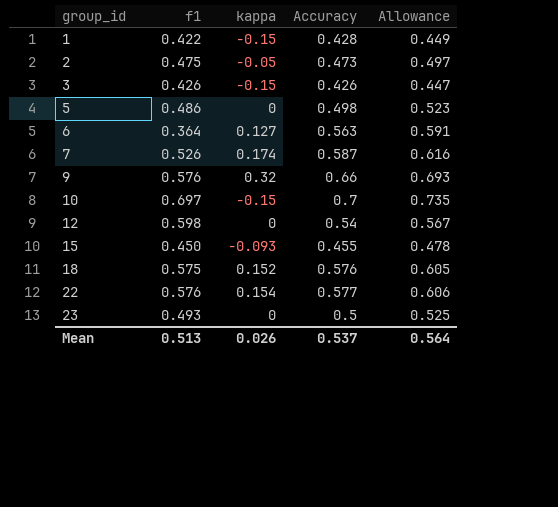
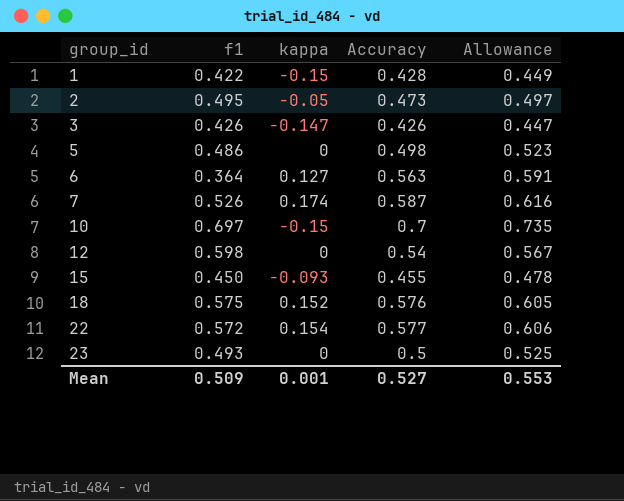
row 9: 0.576 | 0.32 | 0.66 | 0.693 -> none
2 | f1: 0.475 -> 0.495
3 | kappa: -0.15 -> -0.147
22 | f1: 0.576 -> 0.572
Mean | f1: 0.513 -> 0.509
Mean | kappa: 0.026 -> 0.001
Mean | Accuracy: 0.537 -> 0.527
Mean | Allowance: 0.564 -> 0.553

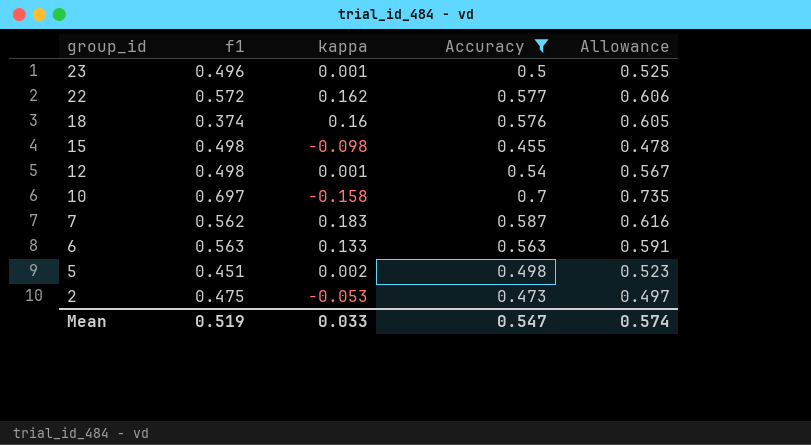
filter: none -> Accuracy >= 0.455
row order: group_id ascending -> group_id descending
23 | f1: 0.493 -> 0.496
23 | kappa: 0 -> 0.001
22 | kappa: 0.154 -> 0.162
18 | f1: 0.575 -> 0.374
18 | kappa: 0.152 -> 0.16
15 | f1: 0.450 -> 0.498
15 | kappa: -0.093 -> -0.098
12 | f1: 0.598 -> 0.498
12 | kappa: 0 -> 0.001
10 | kappa: -0.15 -> -0.158
7 | f1: 0.526 -> 0.562
7 | kappa: 0.174 -> 0.183
6 | f1: 0.364 -> 0.563
6 | kappa: 0.127 -> 0.133
5 | f1: 0.486 -> 0.451
5 | kappa: 0 -> 0.002
2 | f1: 0.495 -> 0.475
2 | kappa: -0.05 -> -0.053
Mean | f1: 0.509 -> 0.519
Mean | kappa: 0.001 -> 0.033
Mean | Accuracy: 0.527 -> 0.547
Mean | Allowance: 0.553 -> 0.574

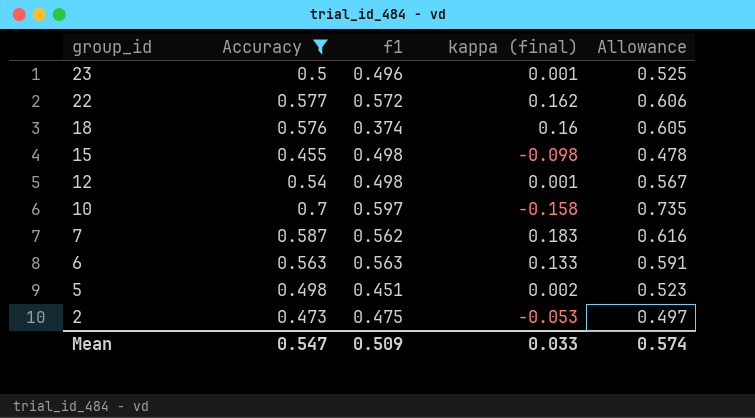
column Accuracy | position: 4 -> 2
column name: kappa -> kappa (final)
10 | f1: 0.697 -> 0.597
Mean | f1: 0.519 -> 0.509

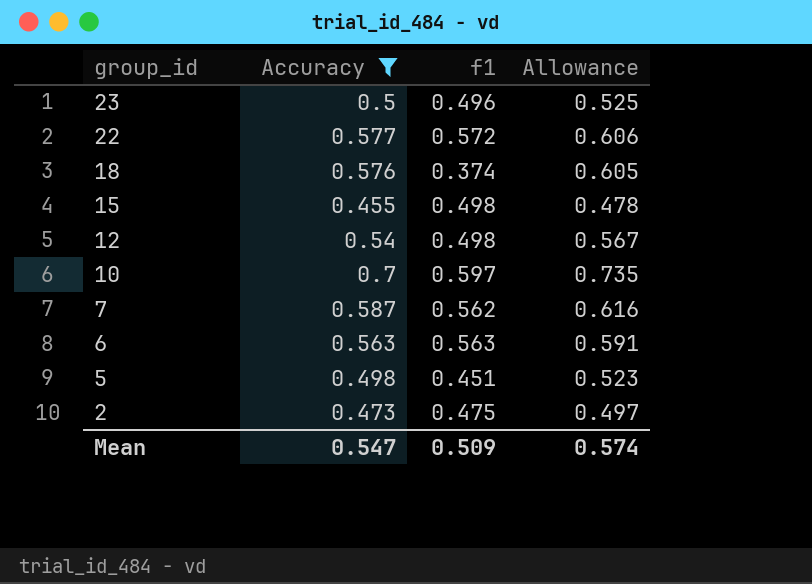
column kappa (final) | position: 4 -> none

